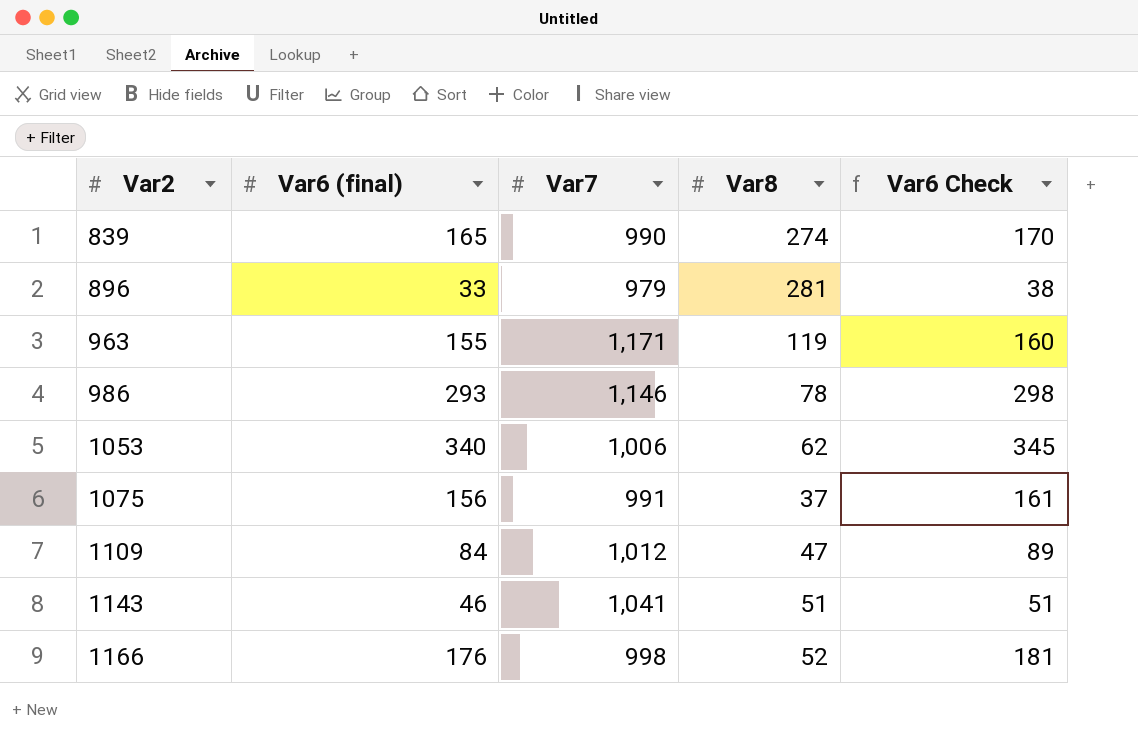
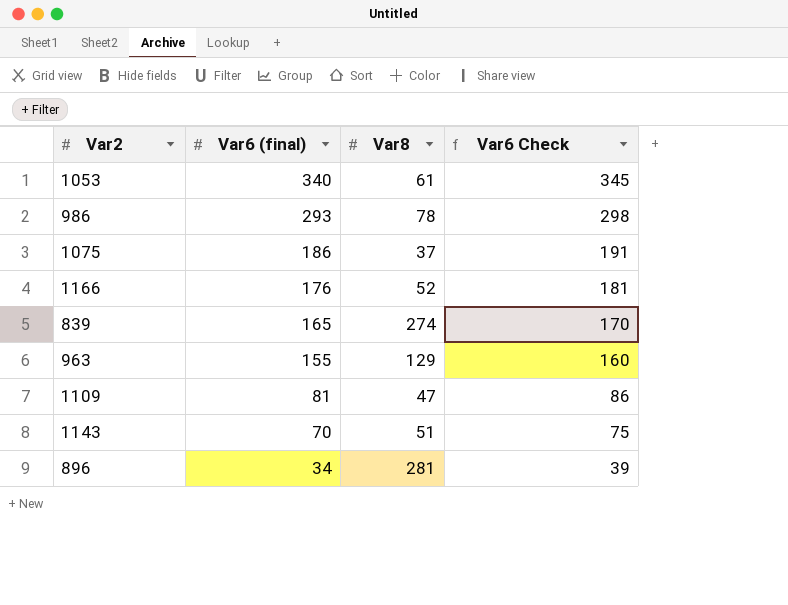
row order: Var2 ascending -> Var6 (final) descending
column Var7 | position: 3 -> none
1053 | Var8: 62 -> 61
1075 | Var6 (final): 156 -> 186
1075 | Var6 Check: 161 -> 191
963 | Var8: 119 -> 129
1109 | Var6 (final): 84 -> 81
1109 | Var6 Check: 89 -> 86
1143 | Var6 (final): 46 -> 70
1143 | Var6 Check: 51 -> 75
896 | Var6 (final): 33 -> 34
896 | Var6 Check: 38 -> 39

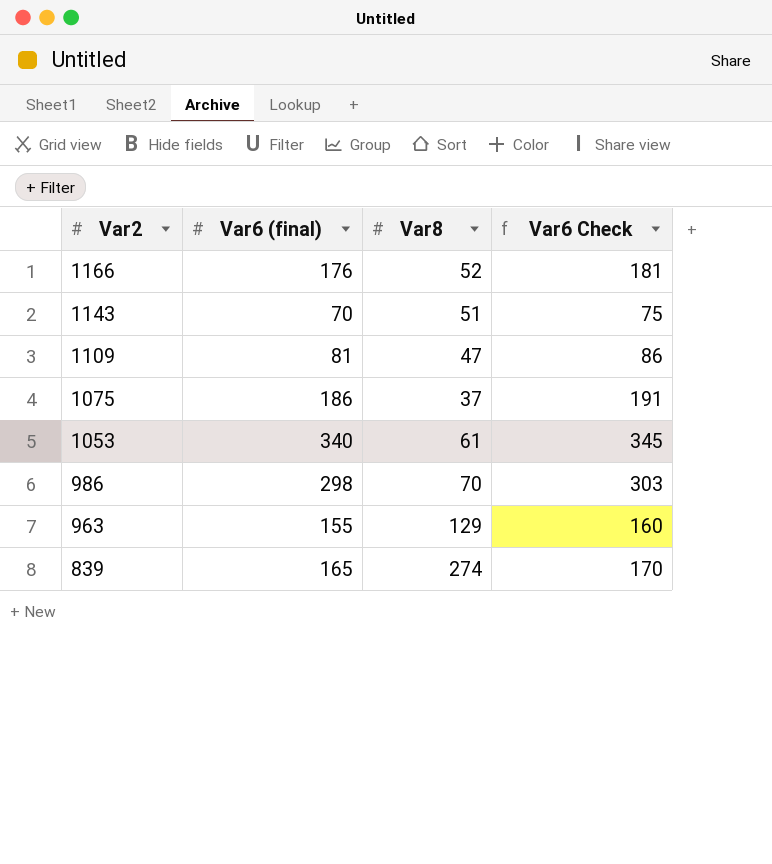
row order: Var6 (final) descending -> Var2 descending
row 896: 34 | 281 | 39 -> none
986 | Var6 (final): 293 -> 298
986 | Var8: 78 -> 70
986 | Var6 Check: 298 -> 303

